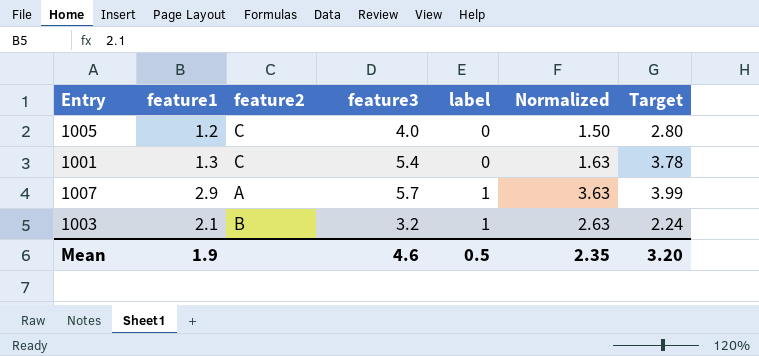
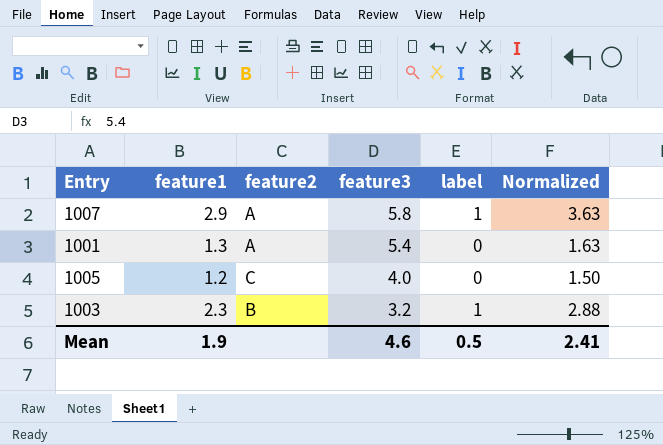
row order: label ascending -> feature3 descending
column Target | formula: [feature3] * 0.7 -> none
1007 | feature3: 5.7 -> 5.8
1001 | feature2: C -> A
1003 | feature1: 2.1 -> 2.3
1003 | Normalized: 2.63 -> 2.88
Mean | Normalized: 2.35 -> 2.41

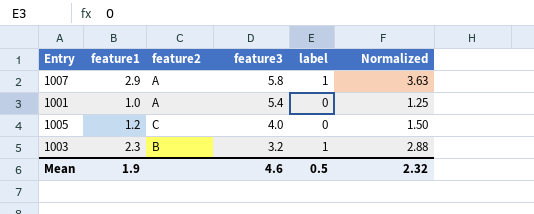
1001 | feature1: 1.3 -> 1.0
1001 | Normalized: 1.63 -> 1.25
Mean | Normalized: 2.41 -> 2.32

